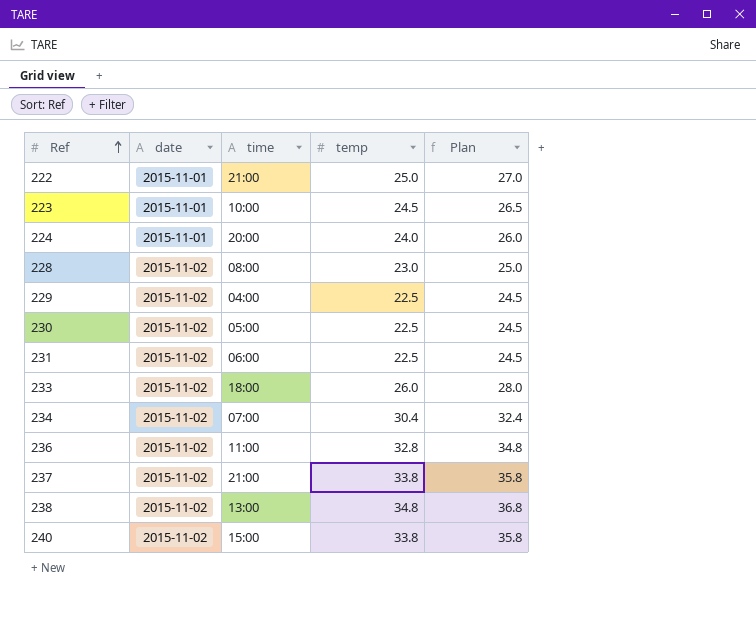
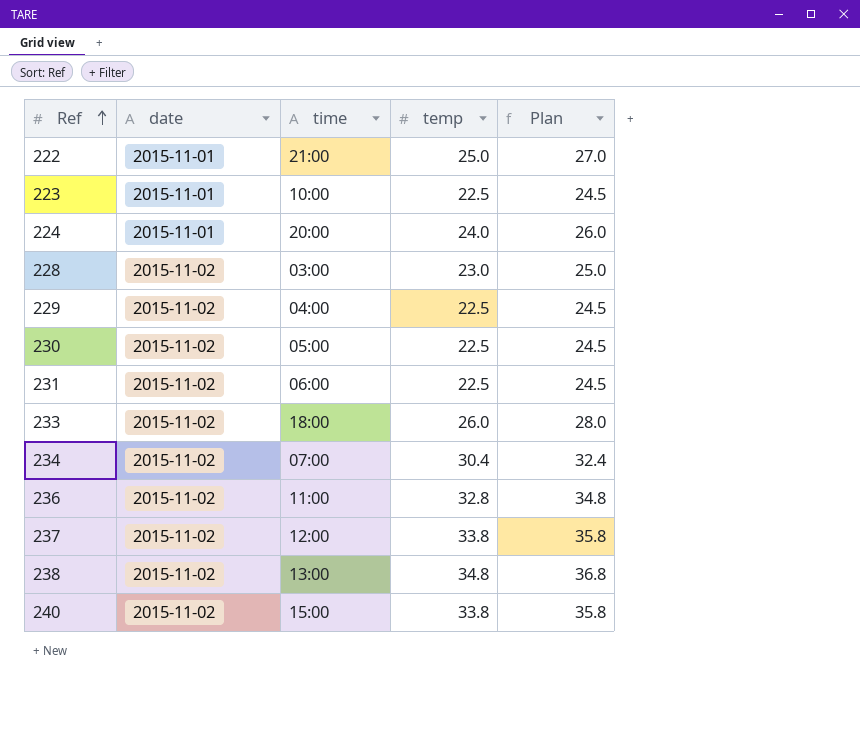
223 | temp: 24.5 -> 22.5
223 | Plan: 26.5 -> 24.5
228 | time: 08:00 -> 03:00
237 | time: 21:00 -> 12:00

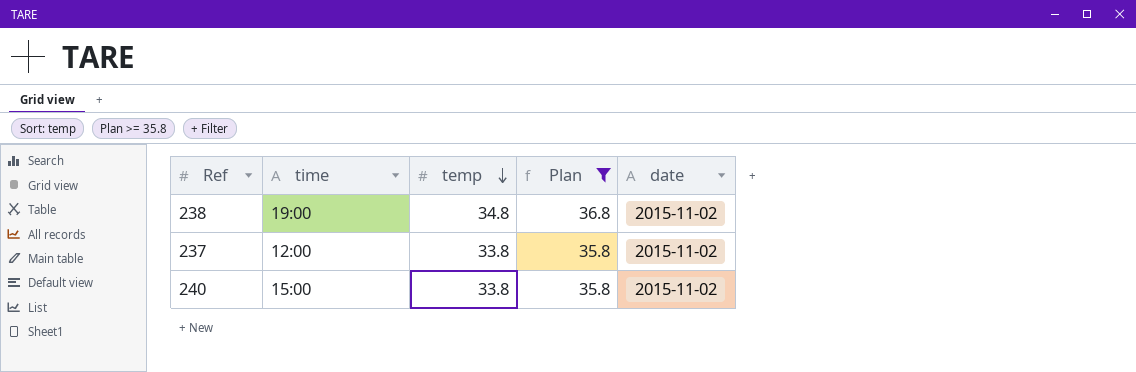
filter: none -> Plan >= 35.8
row order: Ref ascending -> temp descending
column date | position: 2 -> 5
238 | time: 13:00 -> 19:00

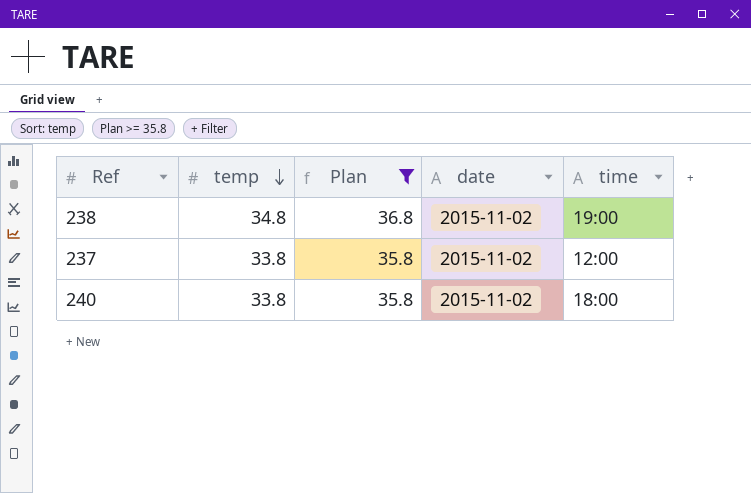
column time | position: 2 -> 5
240 | time: 15:00 -> 18:00

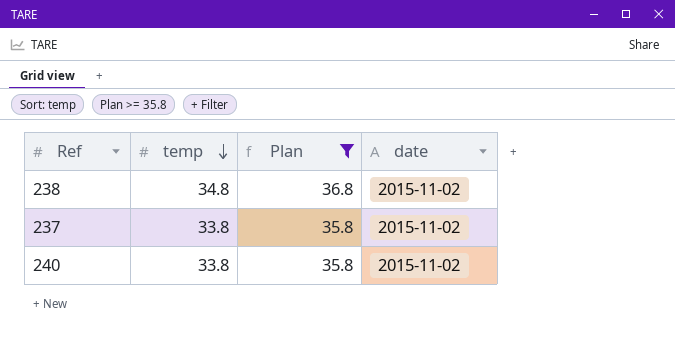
column time | position: 5 -> none

